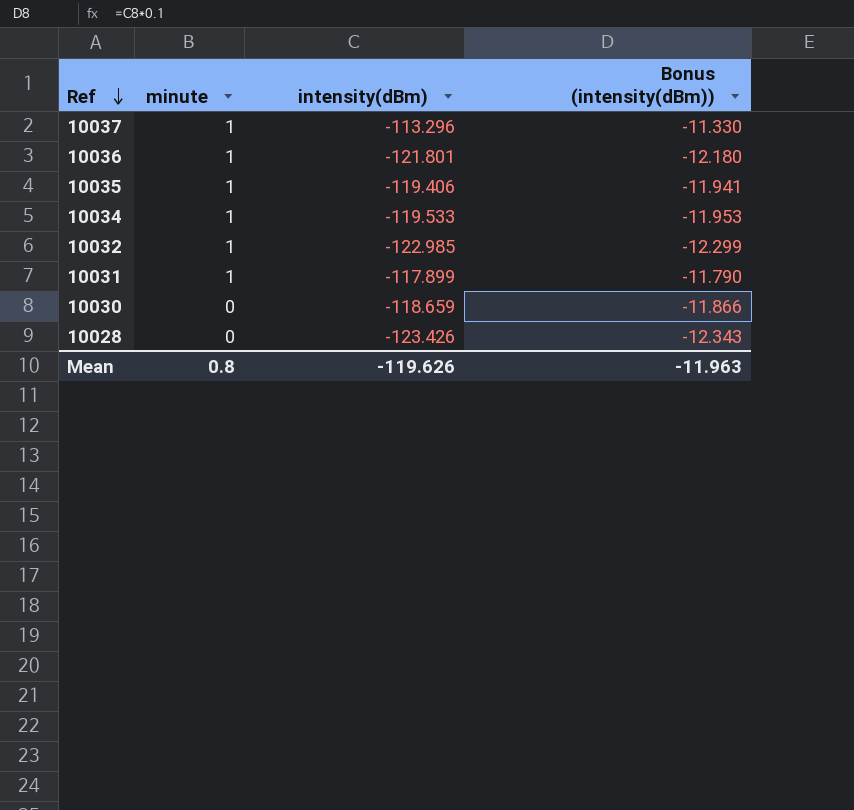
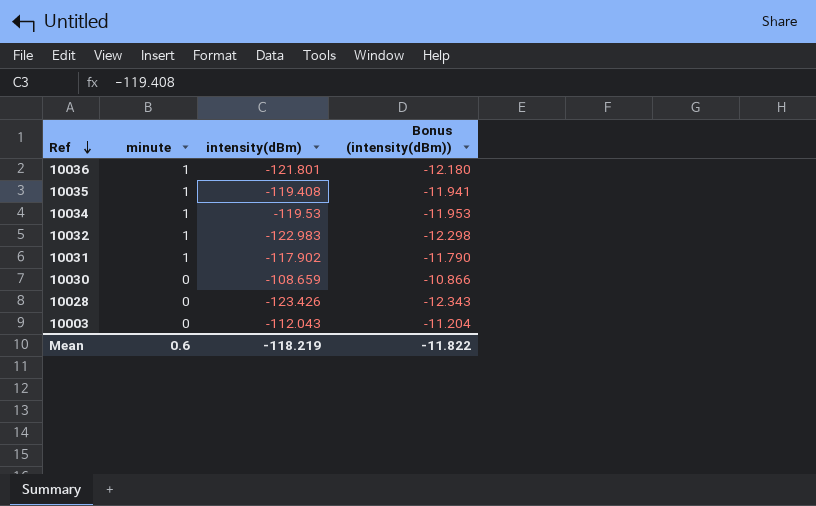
row 10037: 1 | -113.296 | -11.330 -> none
10035 | intensity(dBm): -119.406 -> -119.408
10034 | intensity(dBm): -119.533 -> -119.53
10032 | intensity(dBm): -122.985 -> -122.983
10032 | Bonus (intensity(dBm)): -12.299 -> -12.298
10031 | intensity(dBm): -117.899 -> -117.902
10030 | intensity(dBm): -118.659 -> -108.659
10030 | Bonus (intensity(dBm)): -11.866 -> -10.866
row 10003: none -> 0 | -112.043 | -11.204
Mean | minute: 0.8 -> 0.6
Mean | intensity(dBm): -119.626 -> -118.219
Mean | Bonus (intensity(dBm)): -11.963 -> -11.822

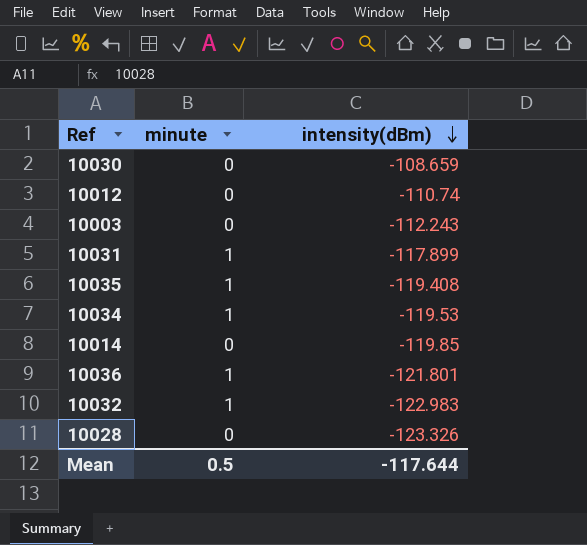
row order: Ref descending -> intensity(dBm) descending
column Bonus (intensity(dBm)) | formula: [intensity(dBm)] * 0.1 -> none
row 10012: none -> 0 | -110.74
10003 | intensity(dBm): -112.043 -> -112.243
10031 | intensity(dBm): -117.902 -> -117.899
row 10014: none -> 0 | -119.85
10028 | intensity(dBm): -123.426 -> -123.326
Mean | minute: 0.6 -> 0.5
Mean | intensity(dBm): -118.219 -> -117.644

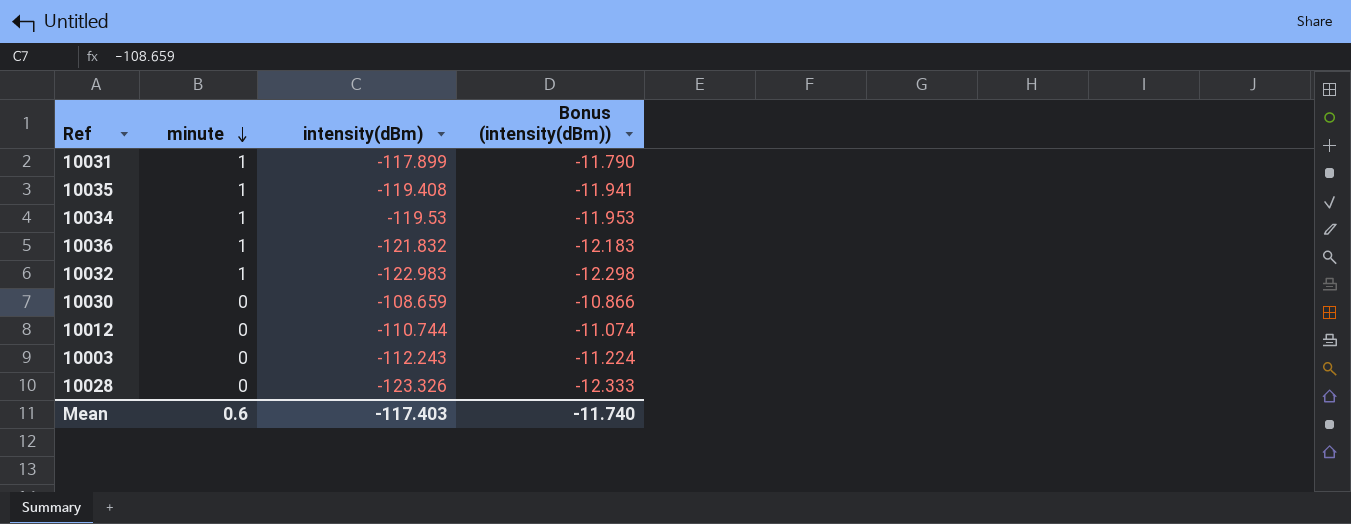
row order: intensity(dBm) descending -> minute descending
column Bonus (intensity(dBm)) | formula: none -> [intensity(dBm)] * 0.1
row 10014: 0 | -119.85 -> none
10036 | intensity(dBm): -121.801 -> -121.832
10012 | intensity(dBm): -110.74 -> -110.744
Mean | minute: 0.5 -> 0.6
Mean | intensity(dBm): -117.644 -> -117.403

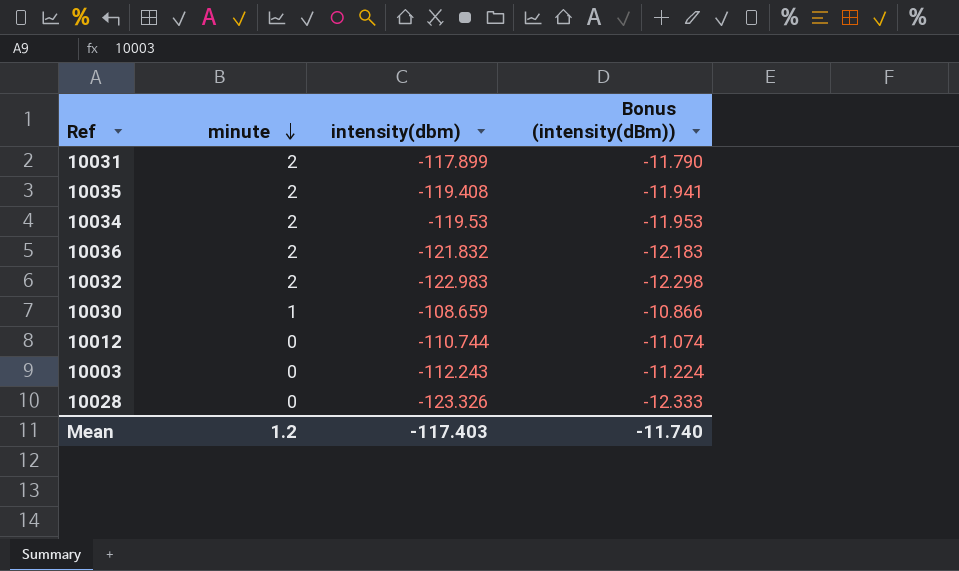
column name: intensity(dBm) -> intensity(dbm)
10031 | minute: 1 -> 2
10035 | minute: 1 -> 2
10034 | minute: 1 -> 2
10036 | minute: 1 -> 2
10032 | minute: 1 -> 2
10030 | minute: 0 -> 1
Mean | minute: 0.6 -> 1.2

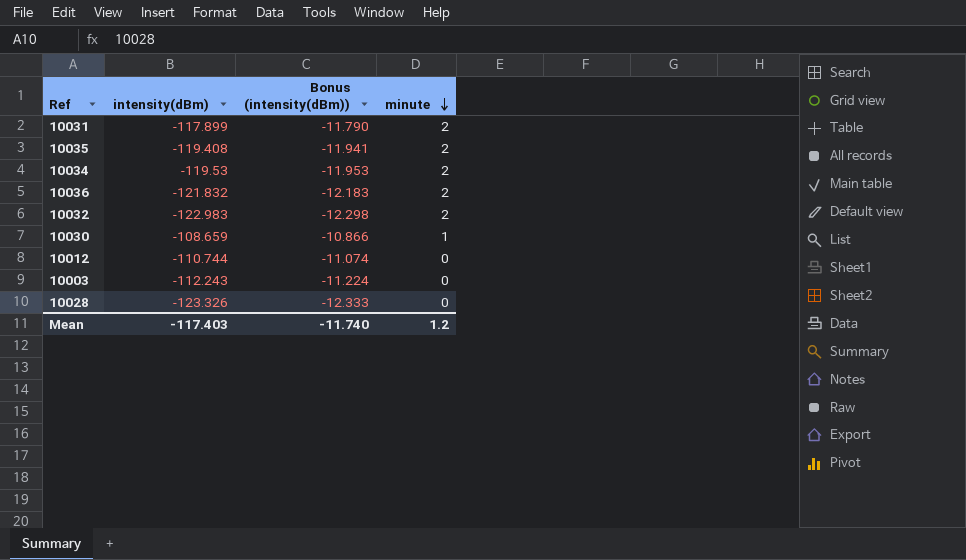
column name: intensity(dbm) -> intensity(dBm)
column minute | position: 2 -> 4

